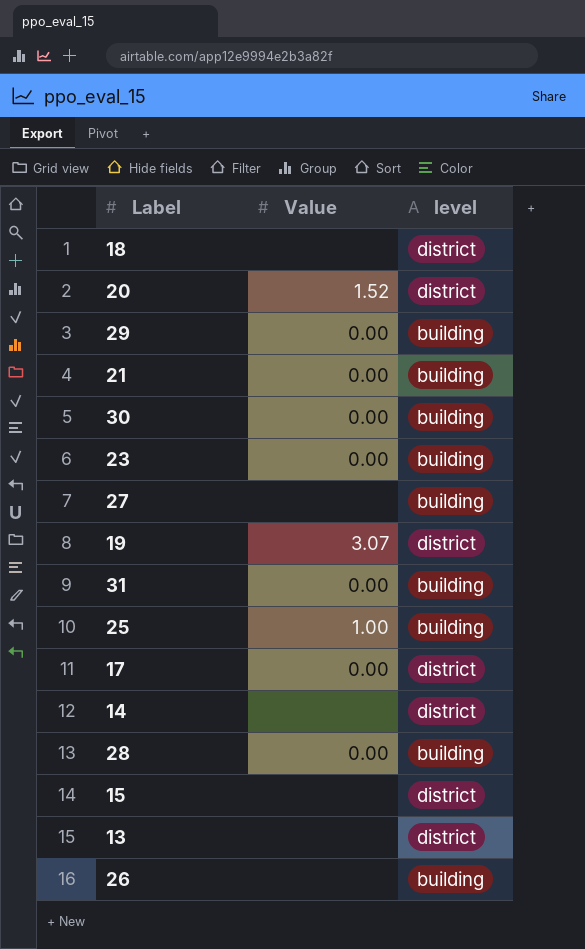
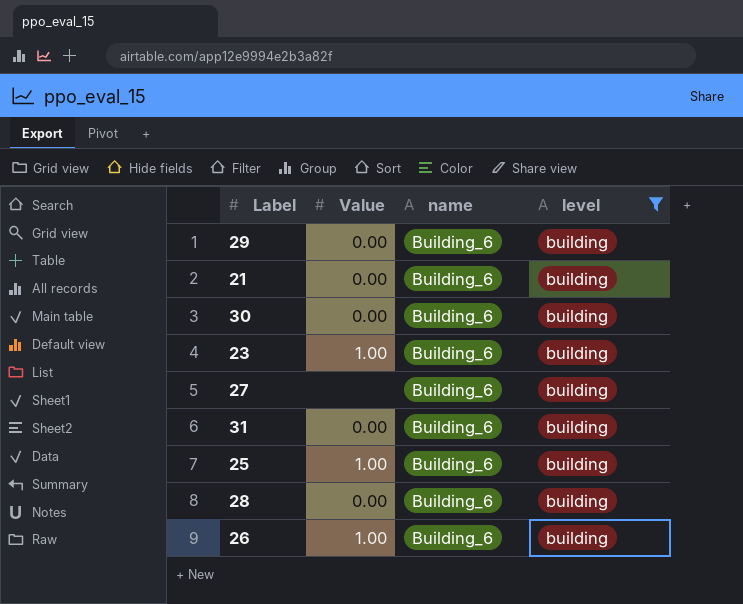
filter: none -> level = building
column name | position: none -> 3
23 | Value: 0.00 -> 1.00
26 | Value: none -> 1.00

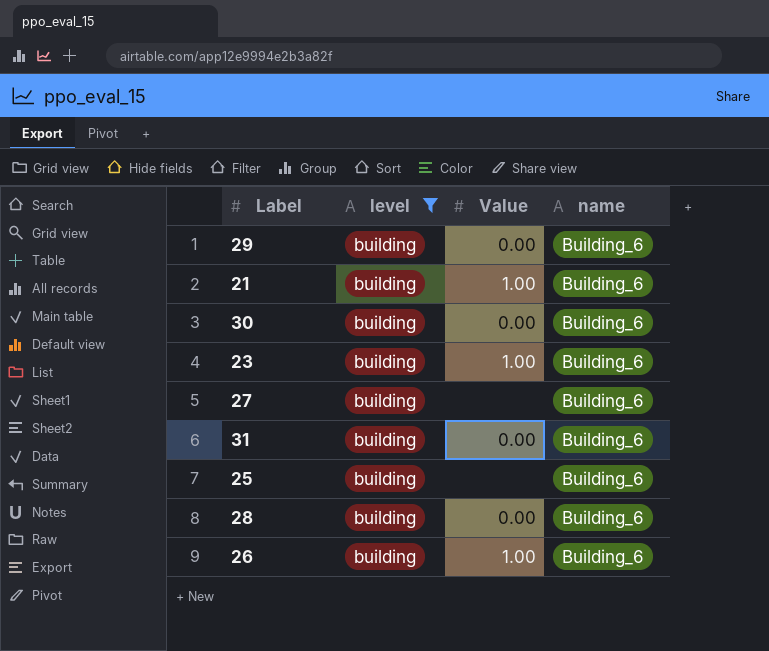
column level | position: 4 -> 2
21 | Value: 0.00 -> 1.00
25 | Value: 1.00 -> none

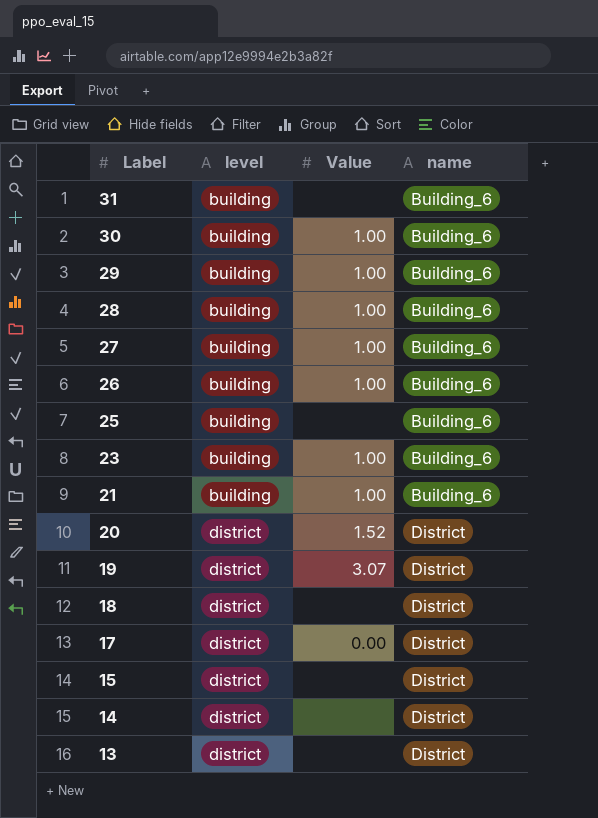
filter: level = building -> none
row order: none -> Label descending
31 | Value: 0.00 -> none
30 | Value: 0.00 -> 1.00
29 | Value: 0.00 -> 1.00
28 | Value: 0.00 -> 1.00
27 | Value: none -> 1.00

